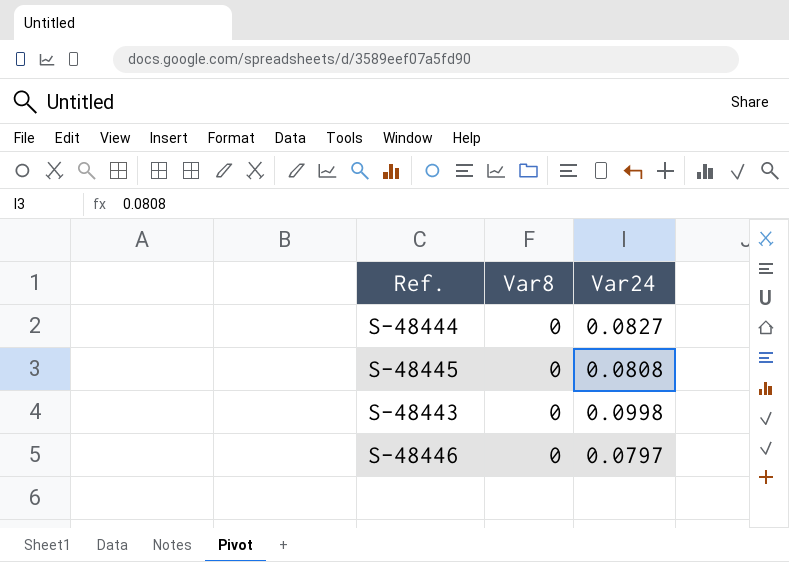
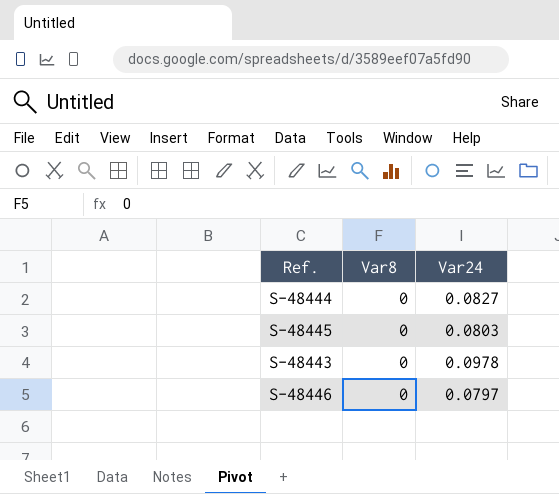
S-48445 | Var24: 0.0808 -> 0.0803
S-48443 | Var24: 0.0998 -> 0.0978

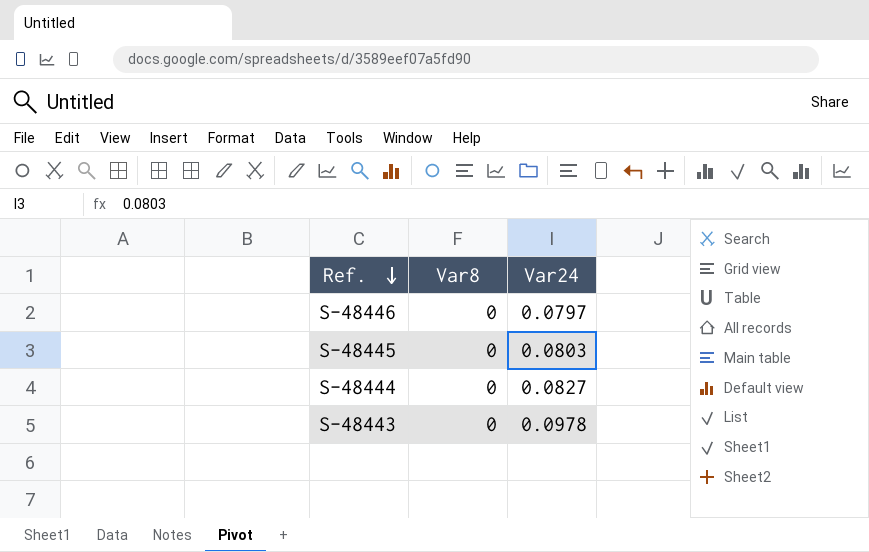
row order: none -> Ref. descending

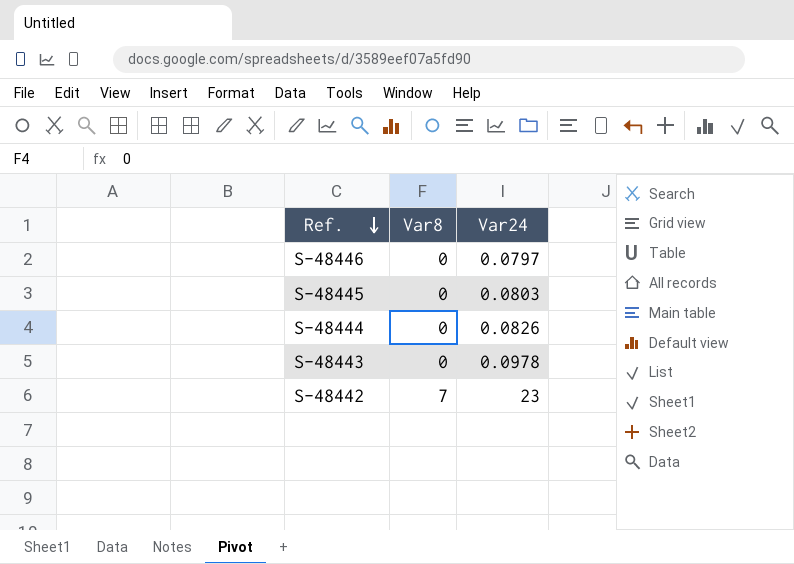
S-48444 | Var24: 0.0827 -> 0.0826
row S-48442: none -> 7 | 23

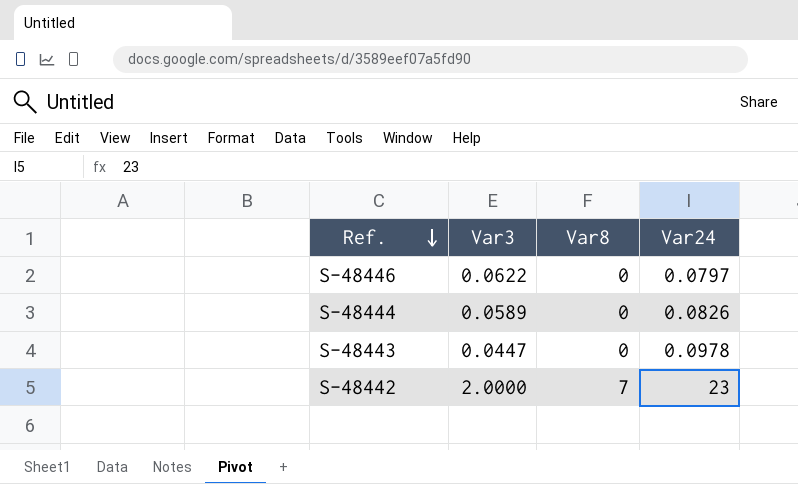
column Var3 | position: none -> 2
row S-48445: 0 | 0.0803 -> none

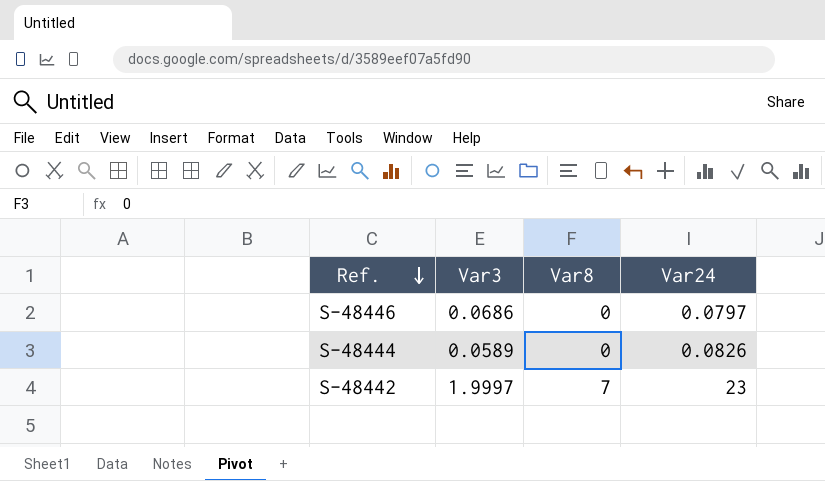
row S-48443: 0.0447 | 0 | 0.0978 -> none
S-48446 | Var3: 0.0622 -> 0.0686
S-48442 | Var3: 2.0000 -> 1.9997

